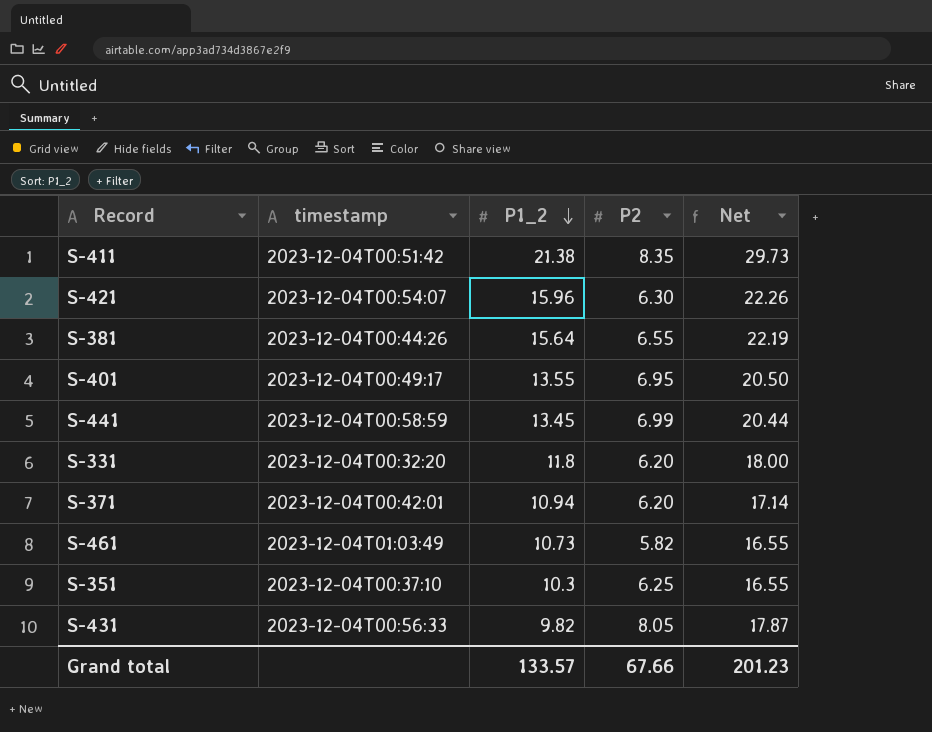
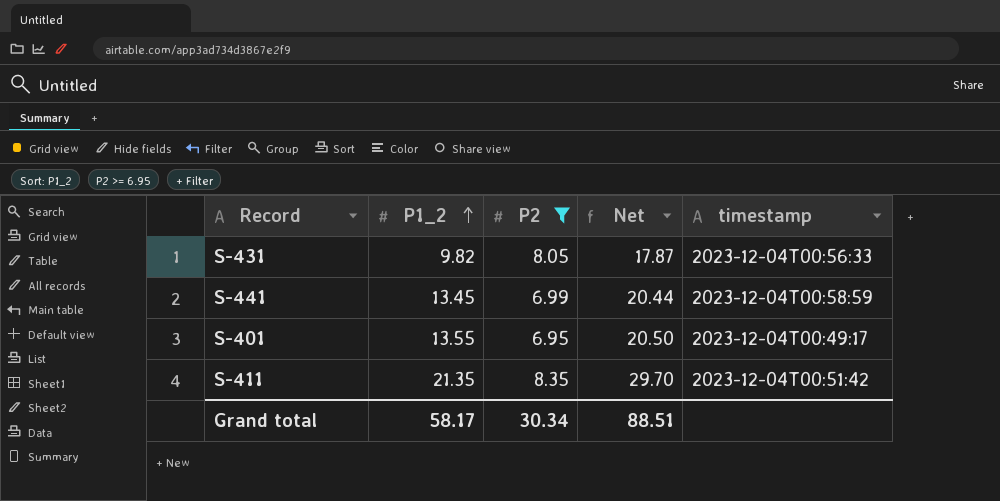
filter: none -> P2 >= 6.95
row order: P1_2 descending -> P1_2 ascending
column timestamp | position: 2 -> 5
S-411 | P1_2: 21.38 -> 21.35
S-411 | Net: 29.73 -> 29.70
Grand total | P1_2: 133.57 -> 58.17
Grand total | P2: 67.66 -> 30.34
Grand total | Net: 201.23 -> 88.51

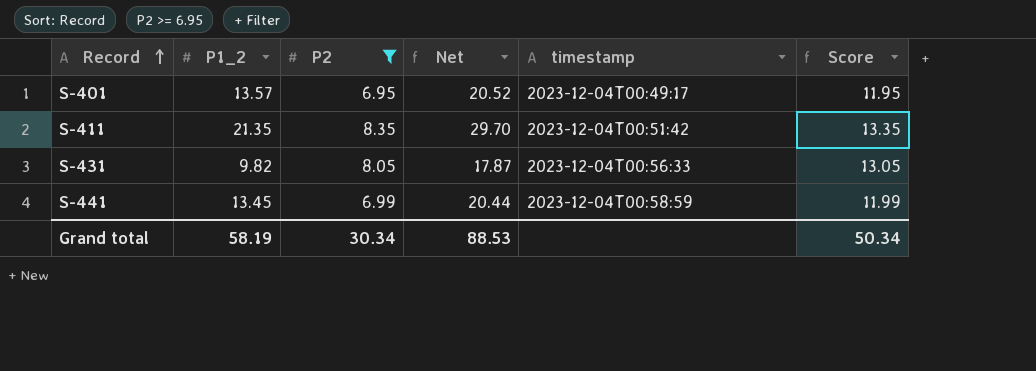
row order: P1_2 ascending -> Record ascending
column Score | formula: none -> [P2] + 5
S-401 | P1_2: 13.55 -> 13.57
S-401 | Net: 20.50 -> 20.52
Grand total | P1_2: 58.17 -> 58.19
Grand total | Net: 88.51 -> 88.53

